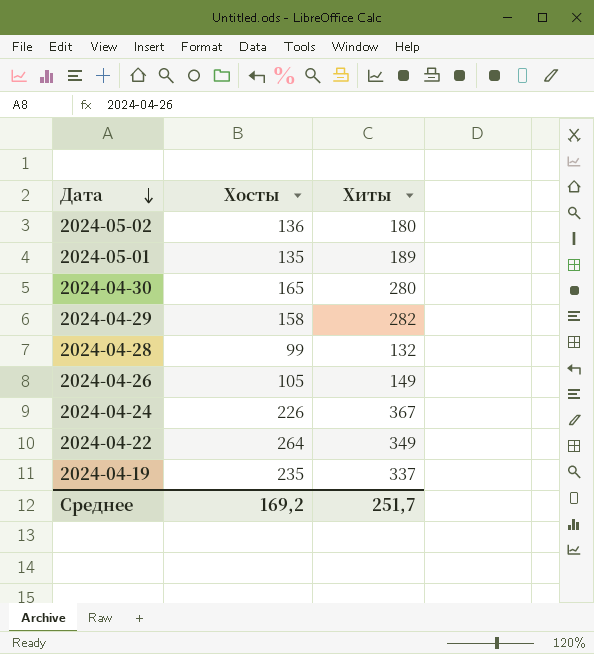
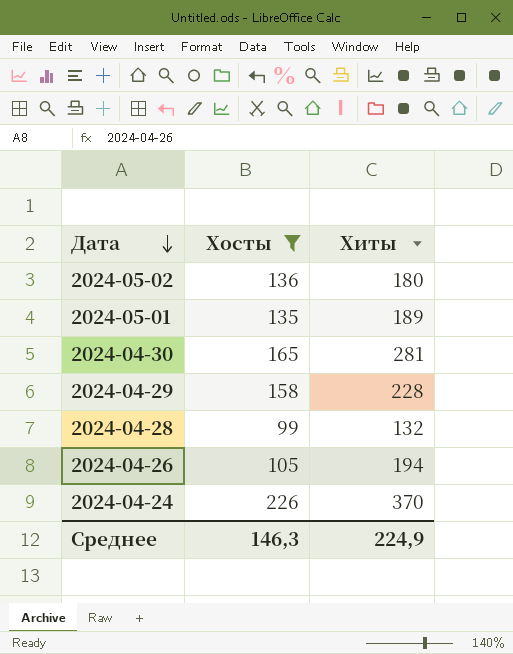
filter: none -> Хосты <= 226
2024-04-30 | Хиты: 280 -> 281
2024-04-29 | Хиты: 282 -> 228
2024-04-26 | Хиты: 149 -> 194
2024-04-24 | Хиты: 367 -> 370
Среднее | Хосты: 169,2 -> 146,3
Среднее | Хиты: 251,7 -> 224,9

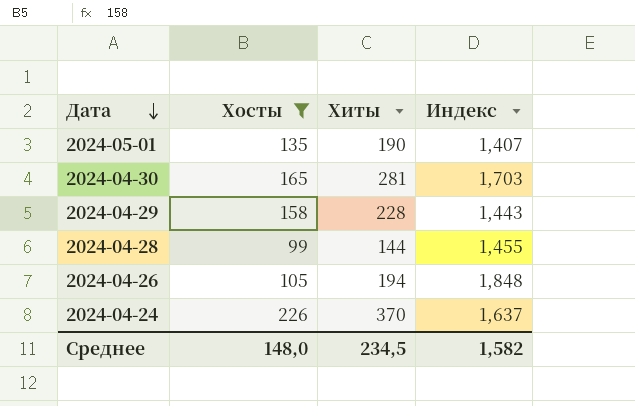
column Индекс | formula: none -> [Хиты] / [Хосты]
row 2024-05-02: 136 | 180 -> none
2024-05-01 | Хиты: 189 -> 190
2024-04-28 | Хиты: 132 -> 144
Среднее | Хосты: 146,3 -> 148,0
Среднее | Хиты: 224,9 -> 234,5

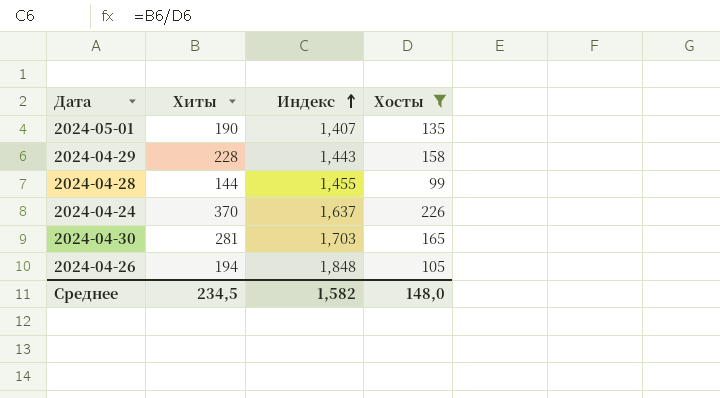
row order: Дата descending -> Индекс ascending
column Хосты | position: 2 -> 4

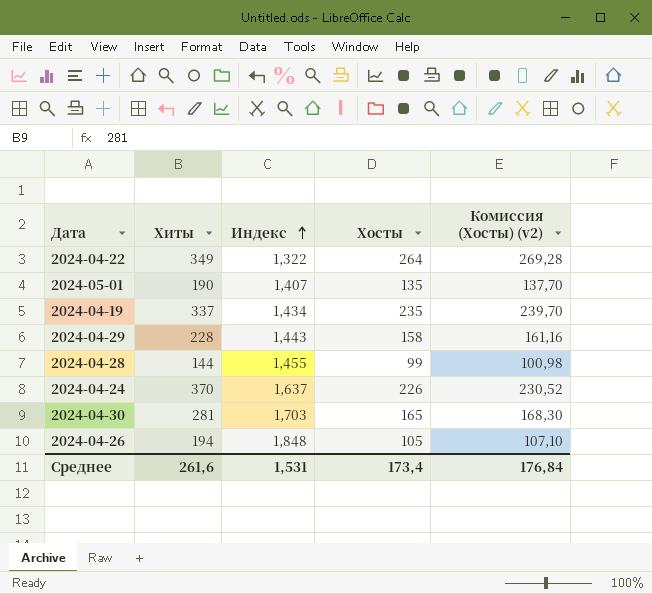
filter: Хосты <= 226 -> none
column Комиссия (Хосты) (v2) | formula: none -> [Хосты] * 1,02
Среднее | Хиты: 234,5 -> 261,6
Среднее | Индекс: 1,582 -> 1,531
Среднее | Хосты: 148,0 -> 173,4

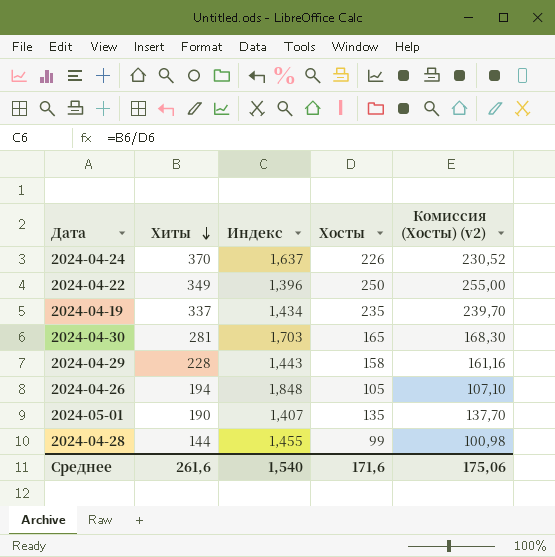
row order: Индекс ascending -> Хиты descending
2024-04-22 | Индекс: 1,322 -> 1,396
2024-04-22 | Хосты: 264 -> 250
2024-04-22 | Комиссия (Хосты) (v2): 269,28 -> 255,00
Среднее | Индекс: 1,531 -> 1,540
Среднее | Хосты: 173,4 -> 171,6
Среднее | Комиссия (Хосты) (v2): 176,84 -> 175,06

